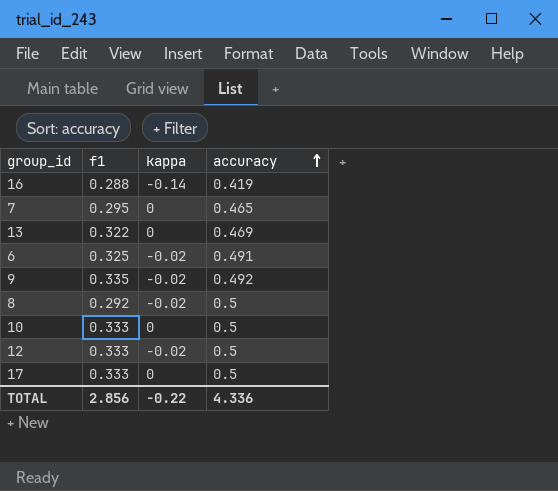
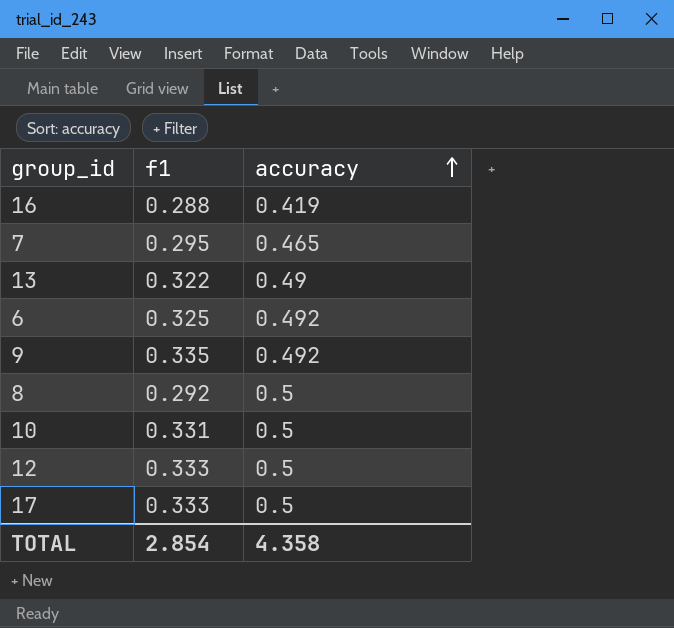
column kappa | position: 3 -> none
13 | accuracy: 0.469 -> 0.49
6 | accuracy: 0.491 -> 0.492
10 | f1: 0.333 -> 0.331
TOTAL | f1: 2.856 -> 2.854
TOTAL | accuracy: 4.336 -> 4.358

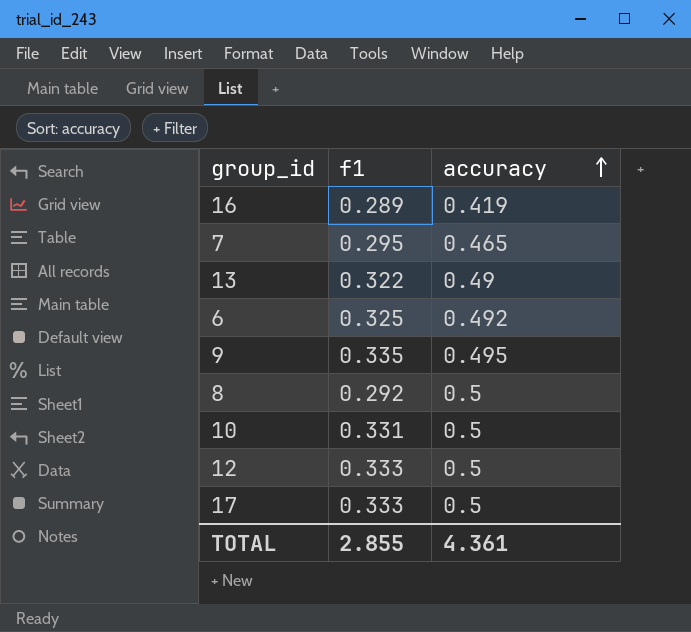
16 | f1: 0.288 -> 0.289
9 | accuracy: 0.492 -> 0.495
TOTAL | f1: 2.854 -> 2.855
TOTAL | accuracy: 4.358 -> 4.361

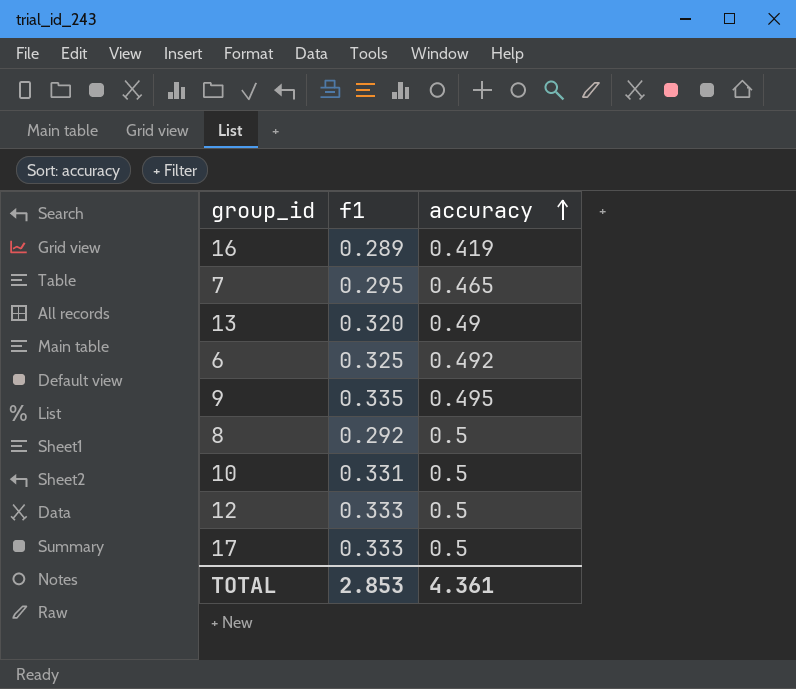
13 | f1: 0.322 -> 0.320
TOTAL | f1: 2.855 -> 2.853

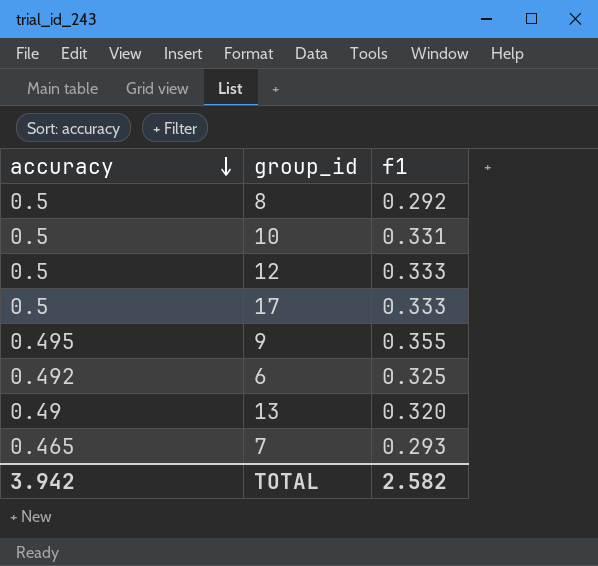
row order: accuracy ascending -> accuracy descending
column accuracy | position: 3 -> 1
row 16: 0.289 | 0.419 -> none
9 | f1: 0.335 -> 0.355
7 | f1: 0.295 -> 0.293
TOTAL | accuracy: 4.361 -> 3.942
TOTAL | f1: 2.853 -> 2.582

